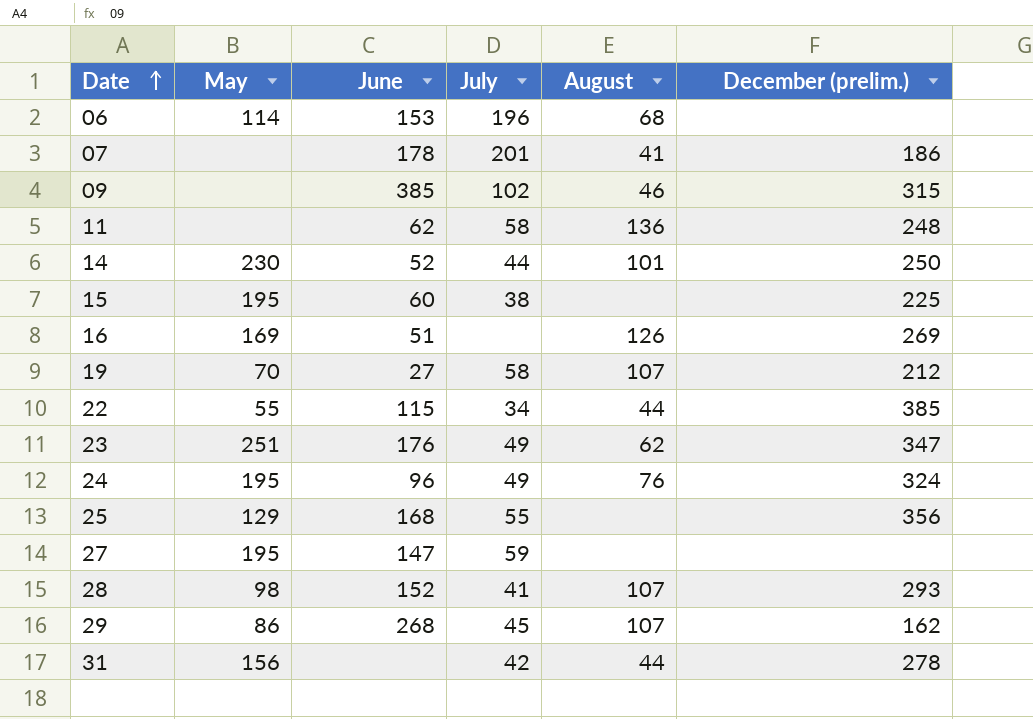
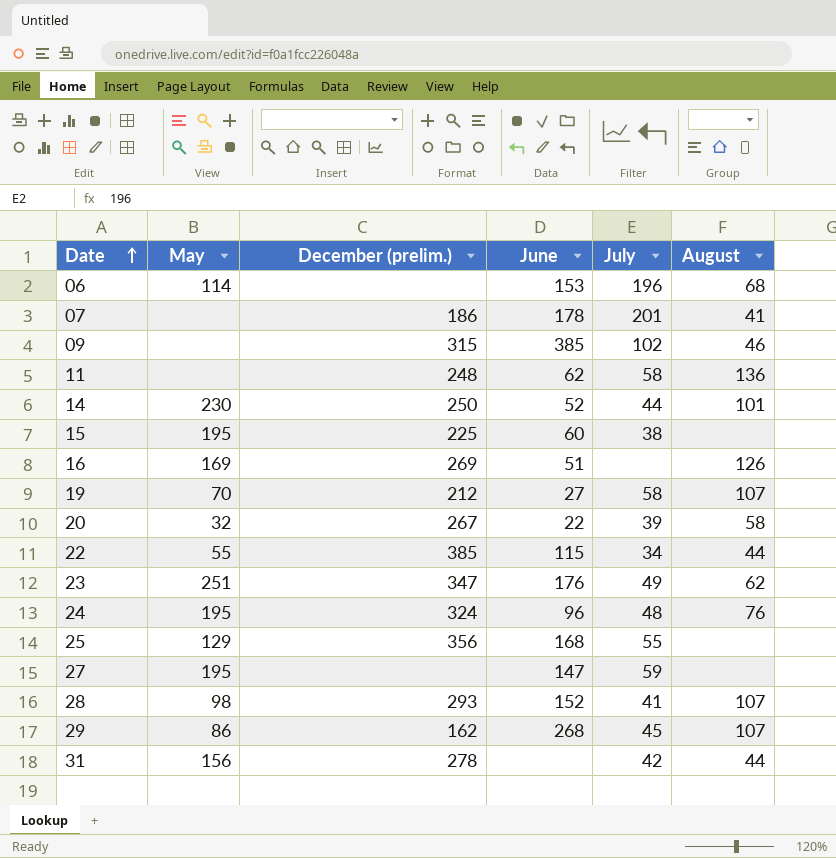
column December (prelim.) | position: 6 -> 3
row 20: none -> 32 | 267 | 22 | 39 | 58
24 | July: 49 -> 48

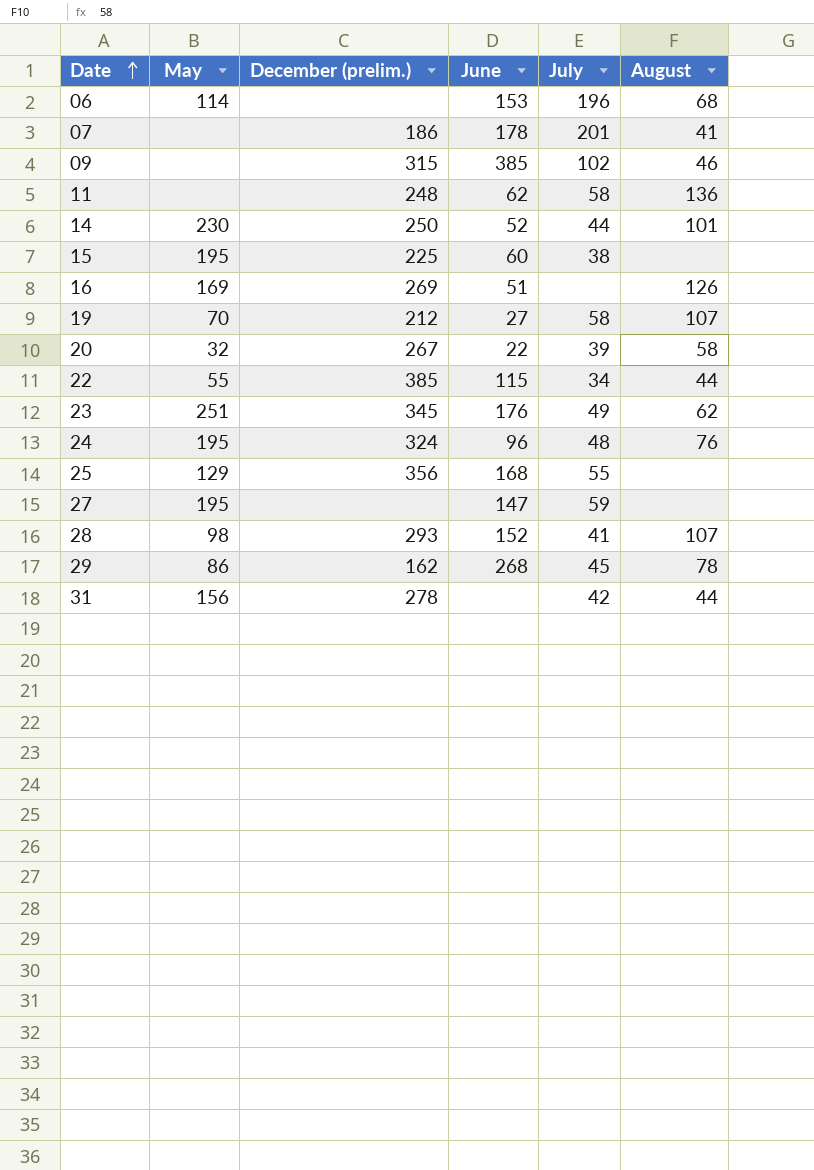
23 | December (prelim.): 347 -> 345
29 | August: 107 -> 78

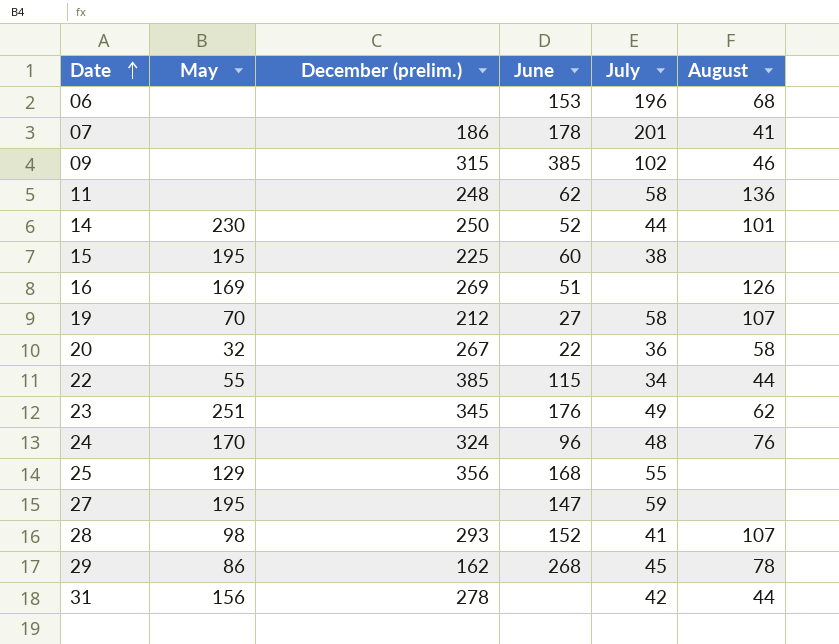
06 | May: 114 -> none
20 | July: 39 -> 36
24 | May: 195 -> 170

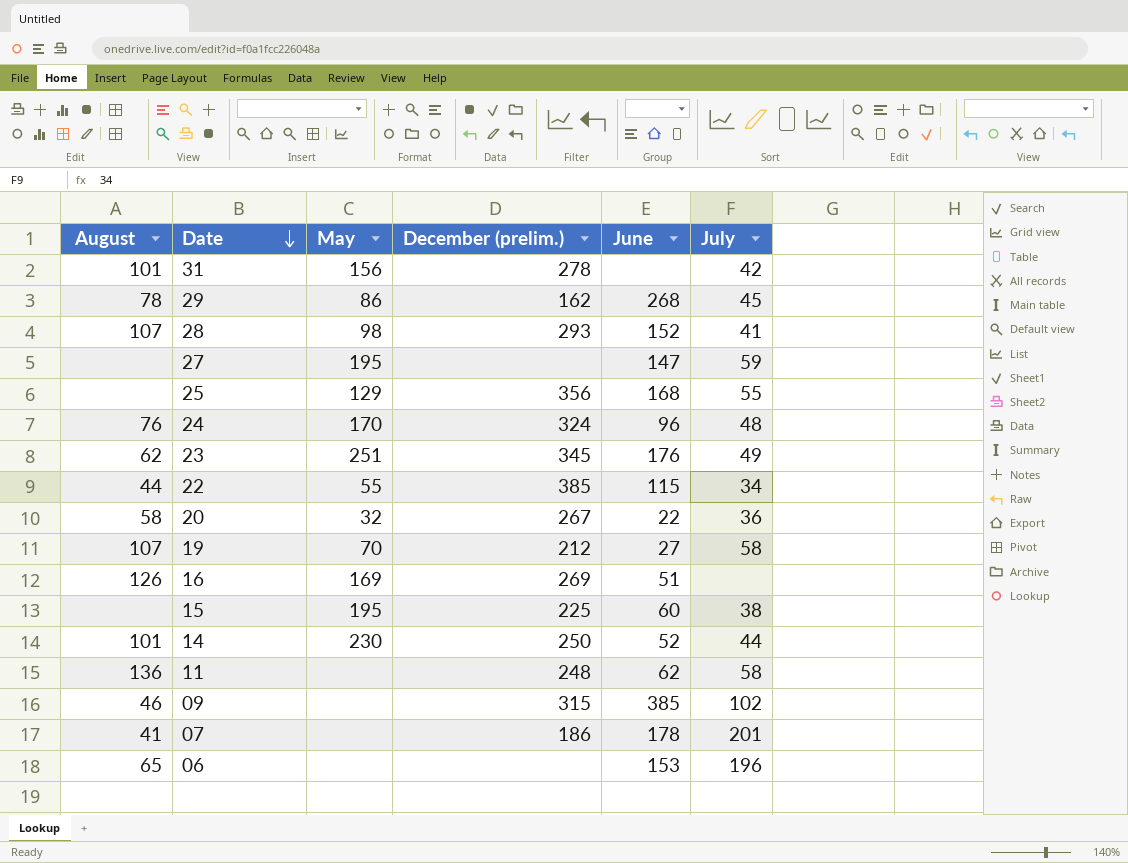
row order: Date ascending -> Date descending
column August | position: 6 -> 1
31 | August: 44 -> 101
06 | August: 68 -> 65

